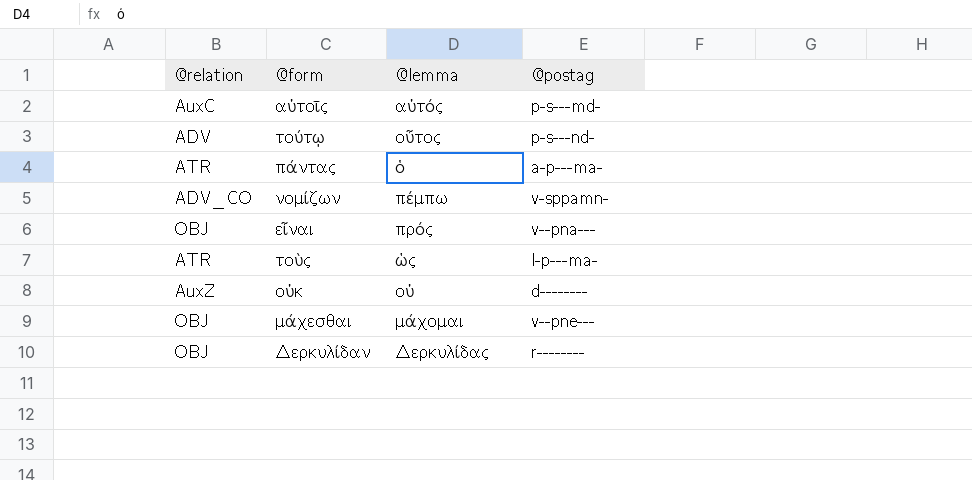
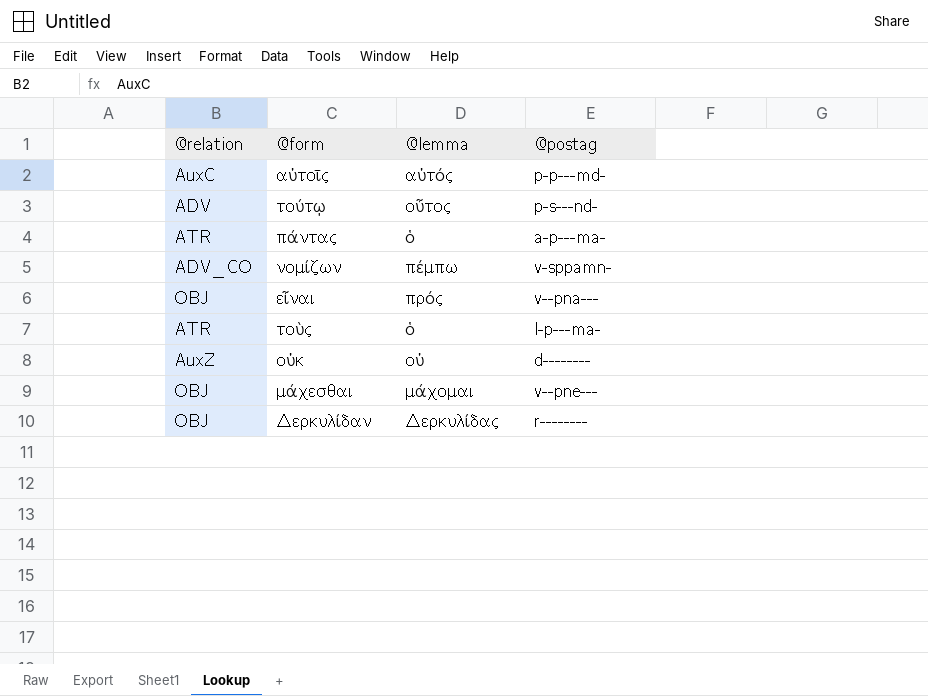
αὐτοῖς | @postag: p-s---md- -> p-p---md-
τοὺς | @lemma: ὡς -> ὁ

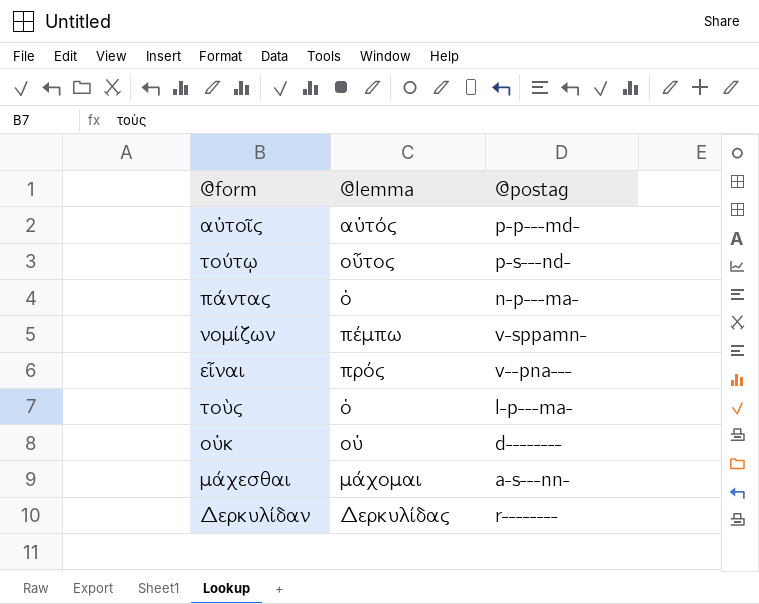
column @relation | position: 1 -> none
πάντας | @postag: a-p---ma- -> n-p---ma-
μάχεσθαι | @postag: v--pne--- -> a-s---nn-

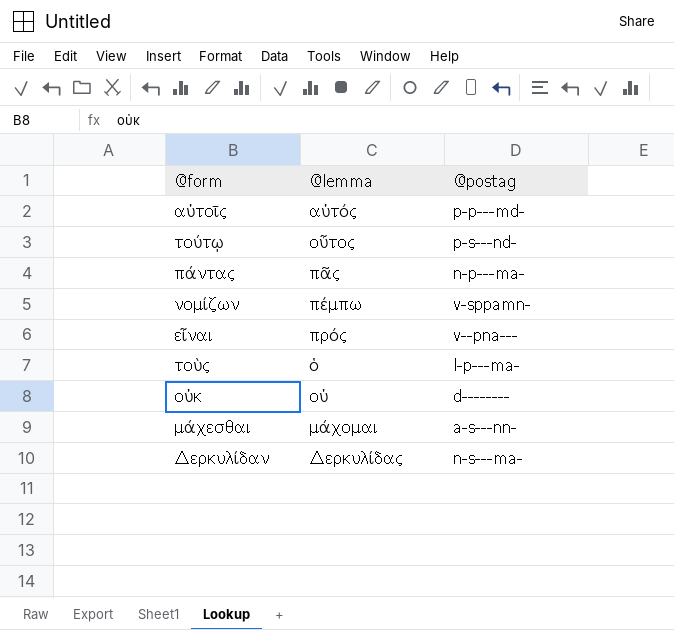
πάντας | @lemma: ὁ -> πᾶς
Δερκυλίδαν | @postag: r-------- -> n-s---ma-

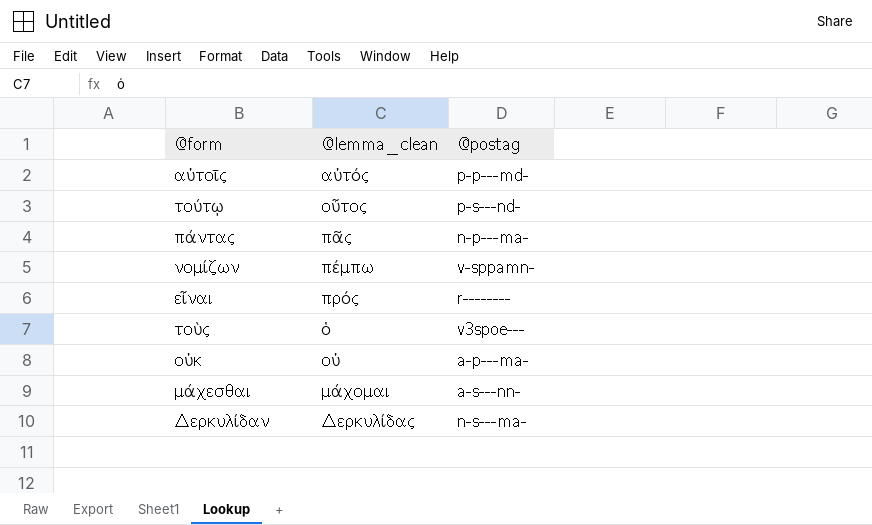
column name: @lemma -> @lemma_clean
εἶναι | @postag: v--pna--- -> r--------
τοὺς | @postag: l-p---ma- -> v3spoe---
οὐκ | @postag: d-------- -> a-p---ma-

